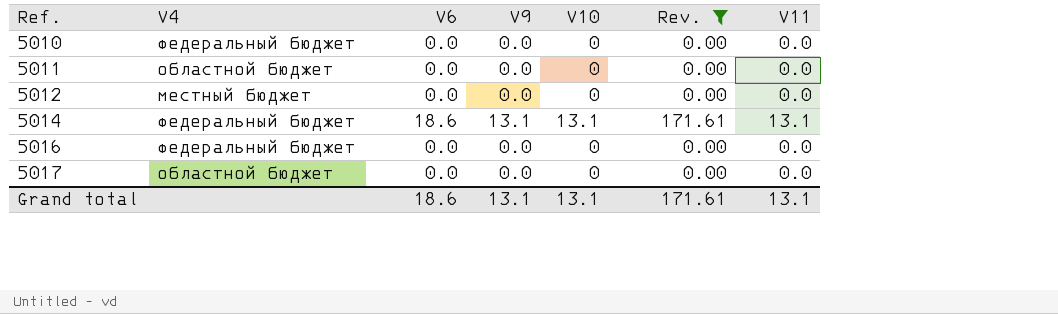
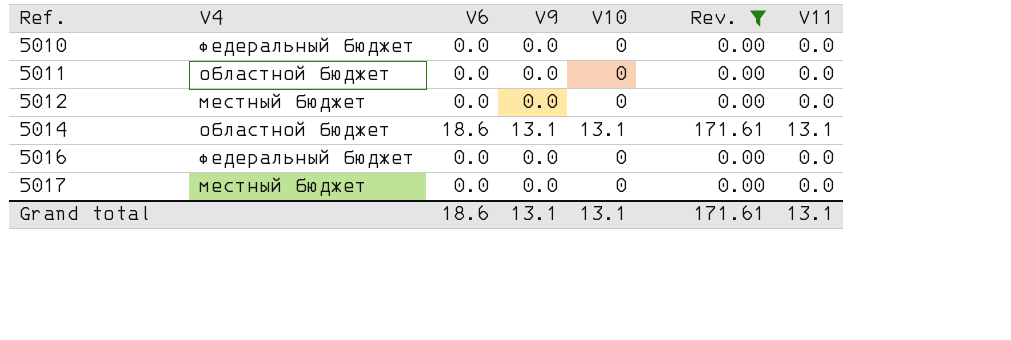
5014 | V4: федеральный бюджет -> областной бюджет
5017 | V4: областной бюджет -> местный бюджет

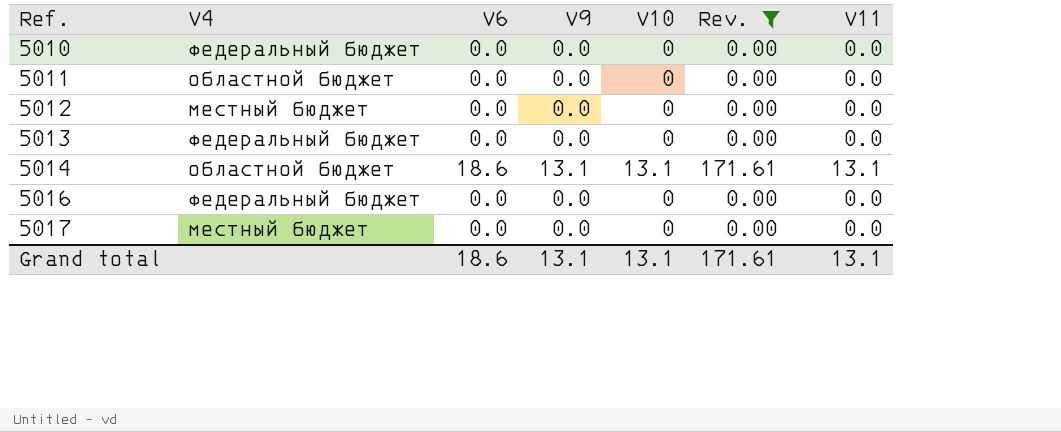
row 5013: none -> федеральный бюджет | 0.0 | 0.0 | 0 | 0.00 | 0.0

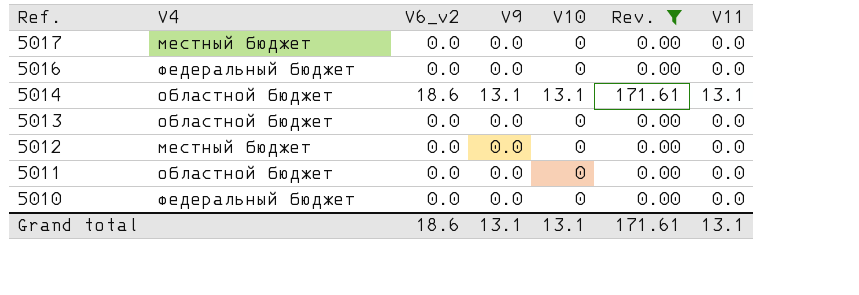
row order: Ref. ascending -> Ref. descending
column name: V6 -> V6_v2
5013 | V4: федеральный бюджет -> областной бюджет

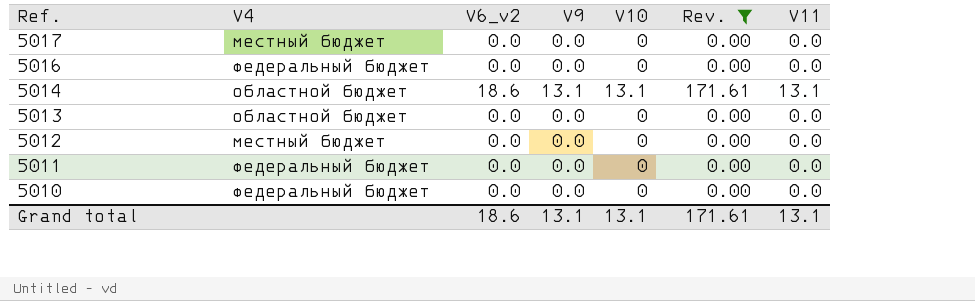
5011 | V4: областной бюджет -> федеральный бюджет

